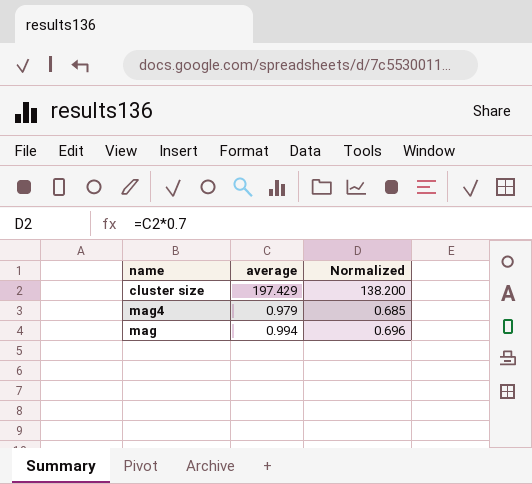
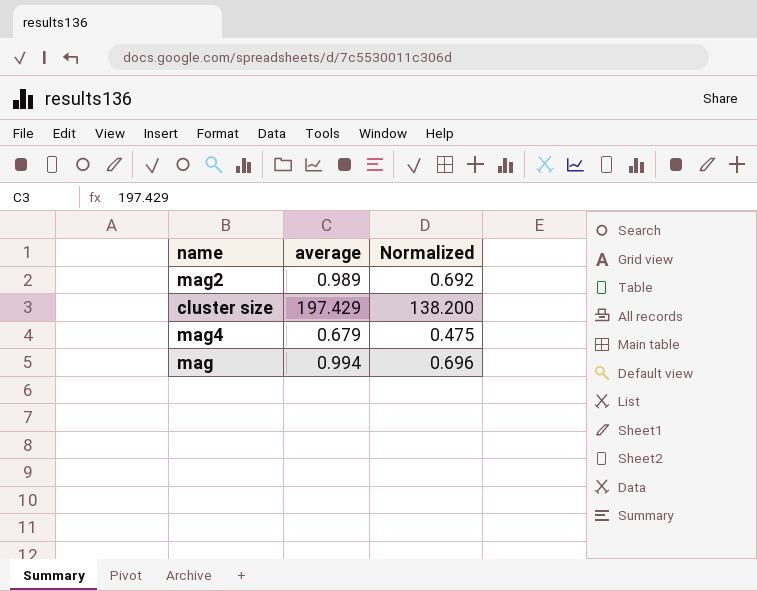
row mag2: none -> 0.989 | 0.692
mag4 | average: 0.979 -> 0.679
mag4 | Normalized: 0.685 -> 0.475

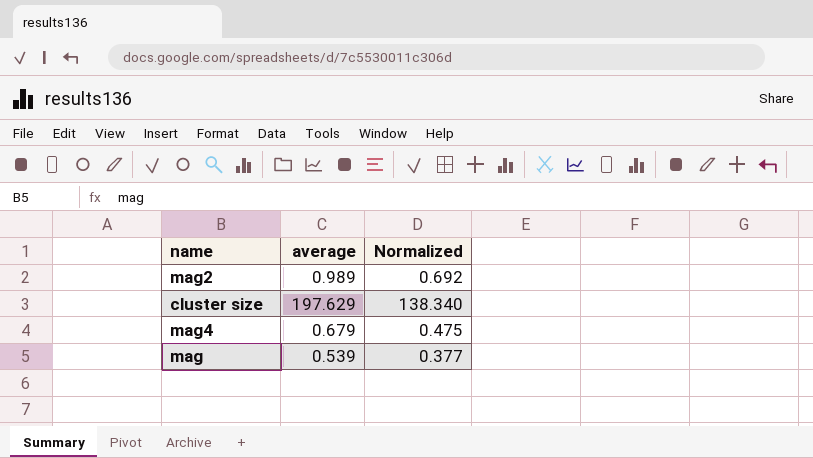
cluster size | average: 197.429 -> 197.629
cluster size | Normalized: 138.200 -> 138.340
mag | average: 0.994 -> 0.539
mag | Normalized: 0.696 -> 0.377

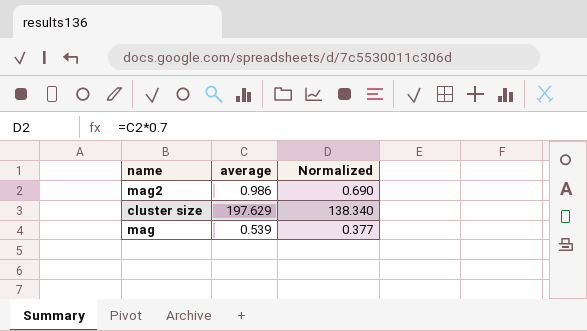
row mag4: 0.679 | 0.475 -> none
mag2 | average: 0.989 -> 0.986
mag2 | Normalized: 0.692 -> 0.690

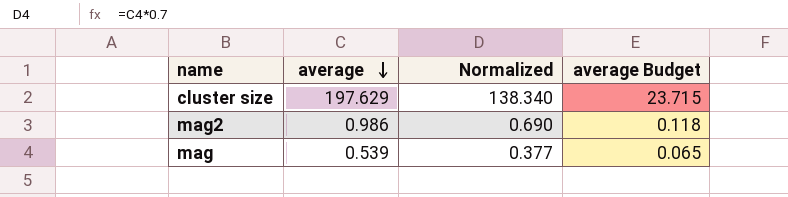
row order: none -> average descending
column average Budget | formula: none -> [average] * 0.12

